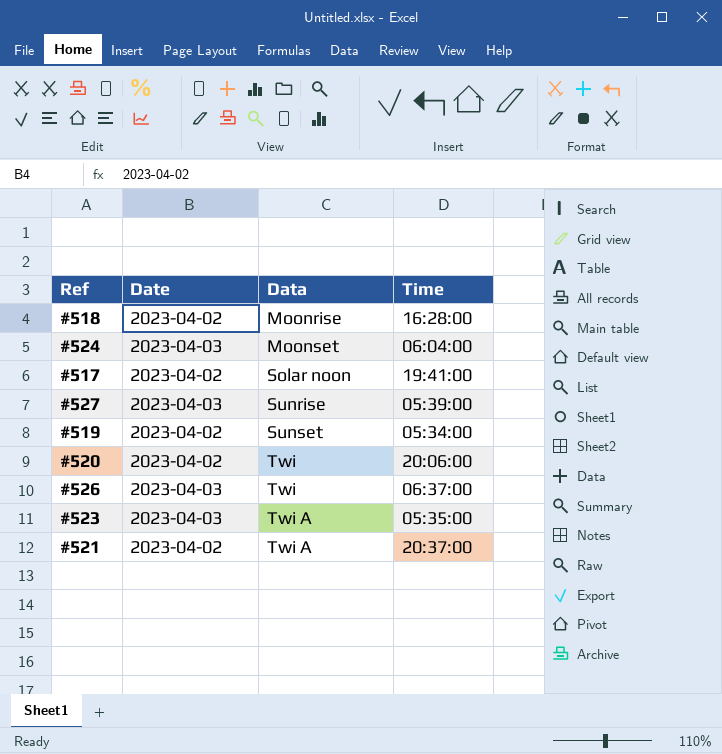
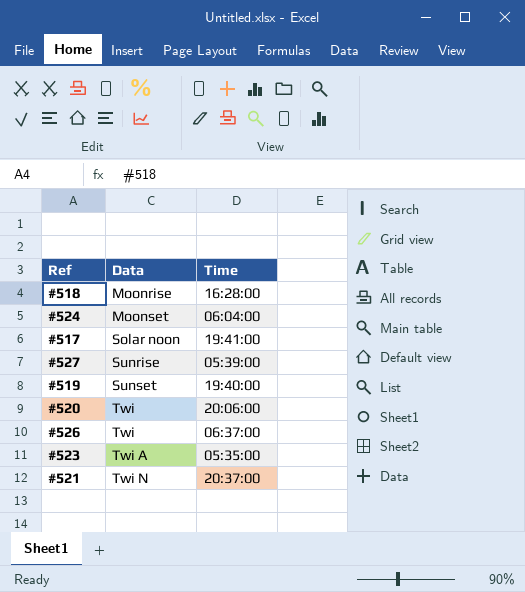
column Date | position: 2 -> none
#519 | Time: 05:34:00 -> 19:40:00
#521 | Data: Twi A -> Twi N

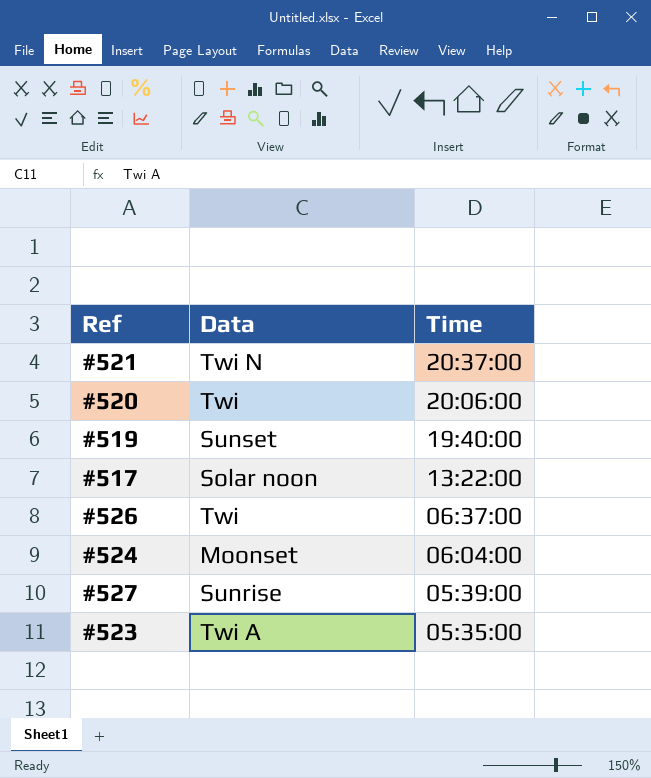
row order: Data ascending -> Time descending
row #518: Moonrise | 16:28:00 -> none
#517 | Time: 19:41:00 -> 13:22:00

